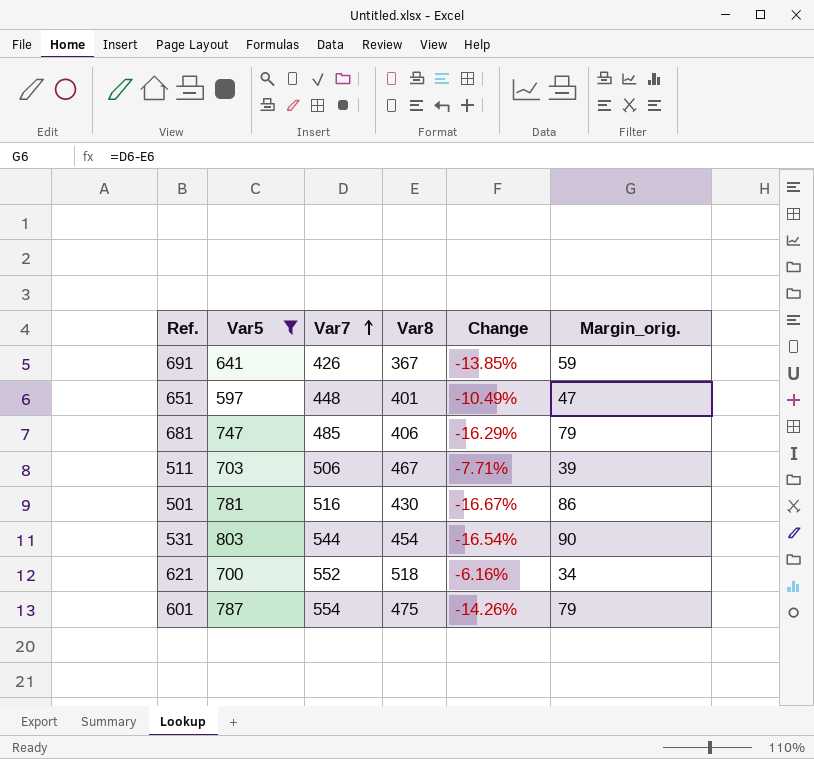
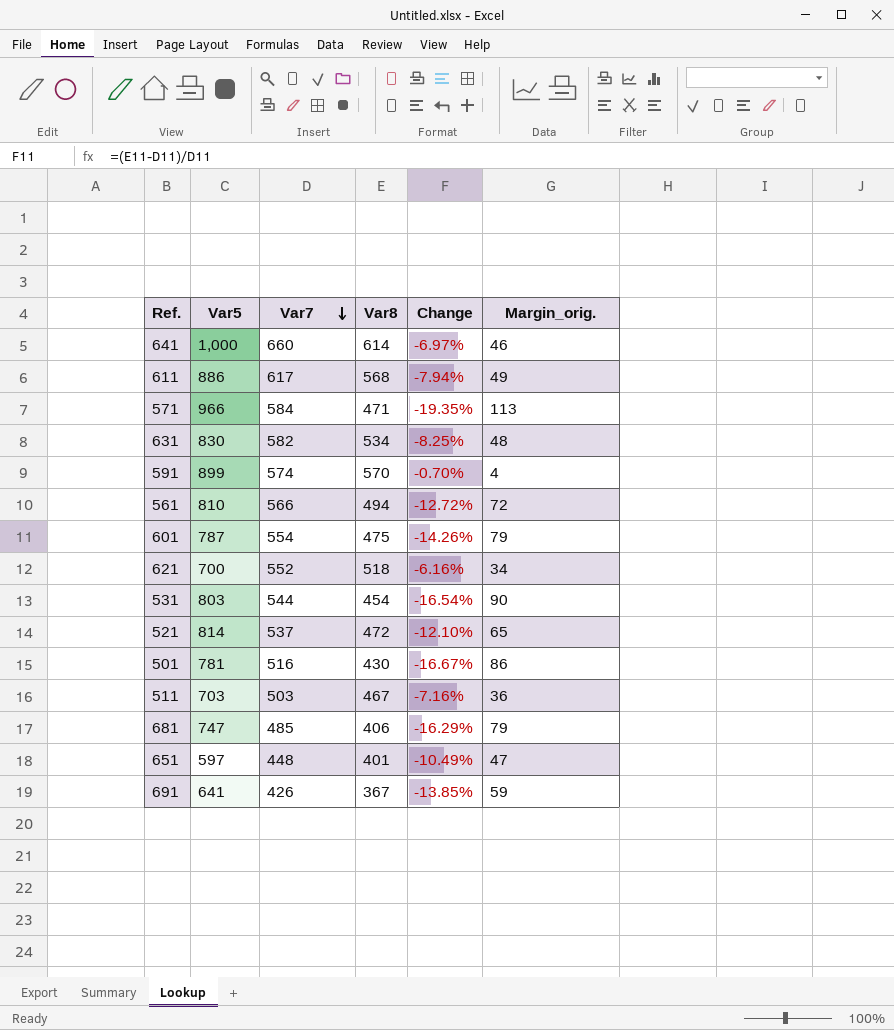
filter: Var5 <= 803 -> none
row order: Var7 ascending -> Var7 descending
511 | Var7: 506 -> 503
511 | Change: -7.71% -> -7.16%
511 | Margin_orig.: 39 -> 36

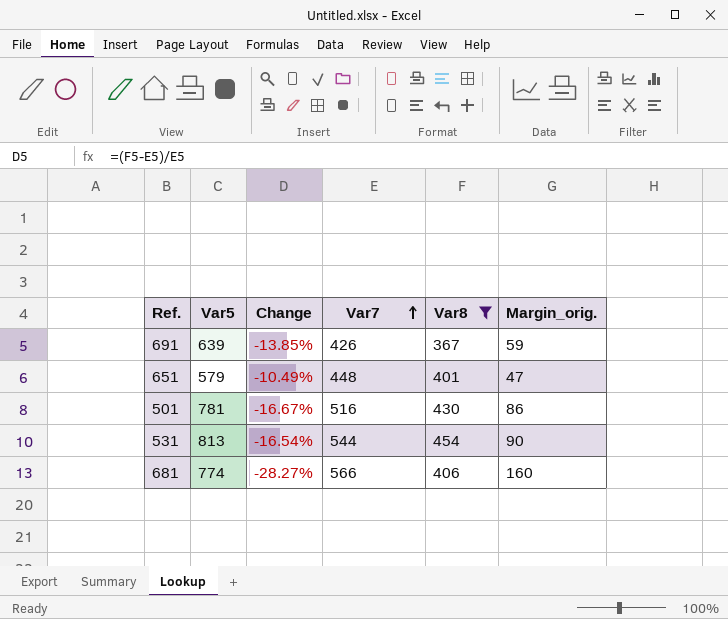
filter: none -> Var8 <= 454
row order: Var7 descending -> Var7 ascending
column Change | position: 5 -> 3
691 | Var5: 641 -> 639
651 | Var5: 597 -> 579
531 | Var5: 803 -> 813
681 | Var5: 747 -> 774
681 | Change: -16.29% -> -28.27%
681 | Var7: 485 -> 566
681 | Margin_orig.: 79 -> 160

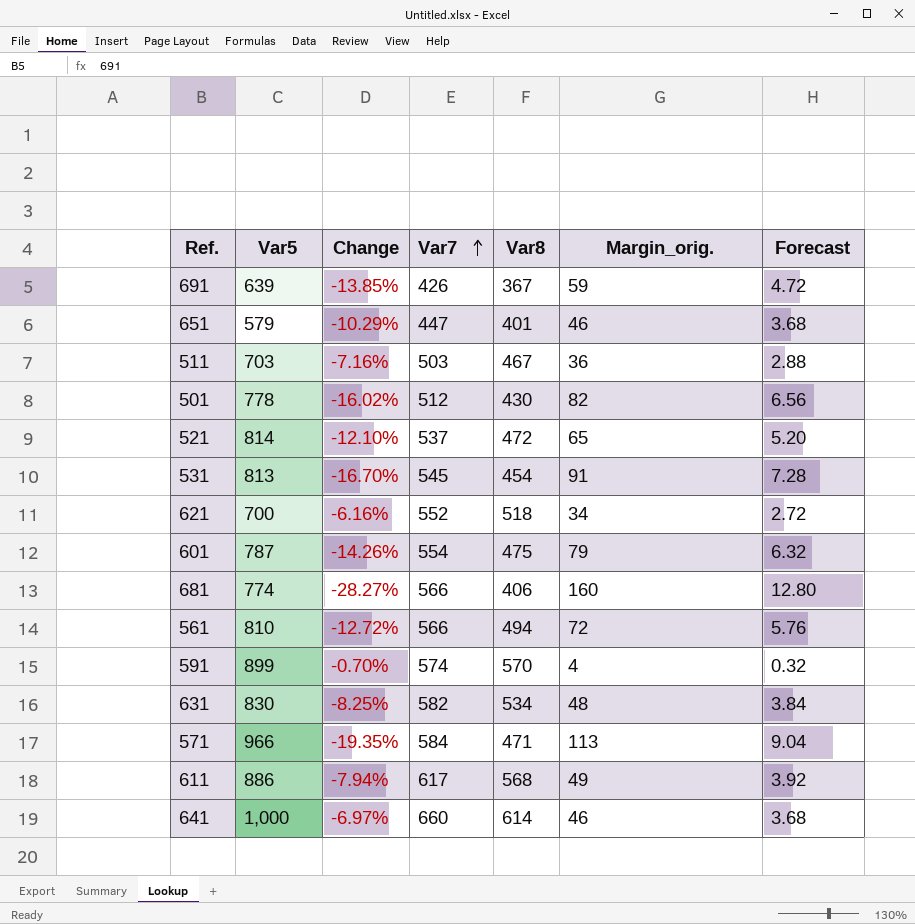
filter: Var8 <= 454 -> none
column Forecast | formula: none -> [Margin_orig.] * 0.08
651 | Change: -10.49% -> -10.29%
651 | Var7: 448 -> 447
651 | Margin_orig.: 47 -> 46
501 | Var5: 781 -> 778
501 | Change: -16.67% -> -16.02%
501 | Var7: 516 -> 512
501 | Margin_orig.: 86 -> 82
531 | Change: -16.54% -> -16.70%
531 | Var7: 544 -> 545
531 | Margin_orig.: 90 -> 91

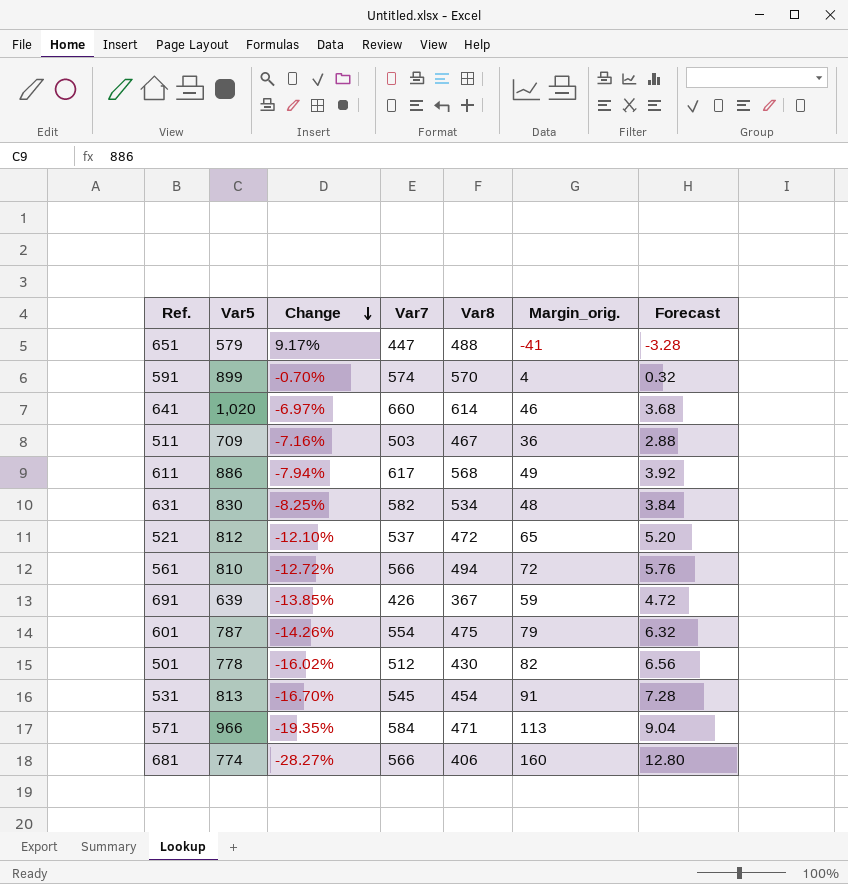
row order: Var7 ascending -> Change descending
row 621: 700 | -6.16% | 552 | 518 | 34 | 2.72 -> none
651 | Change: -10.29% -> 9.17%
651 | Var8: 401 -> 488
651 | Margin_orig.: 46 -> -41
651 | Forecast: 3.68 -> -3.28
641 | Var5: 1,000 -> 1,020
511 | Var5: 703 -> 709
521 | Var5: 814 -> 812

